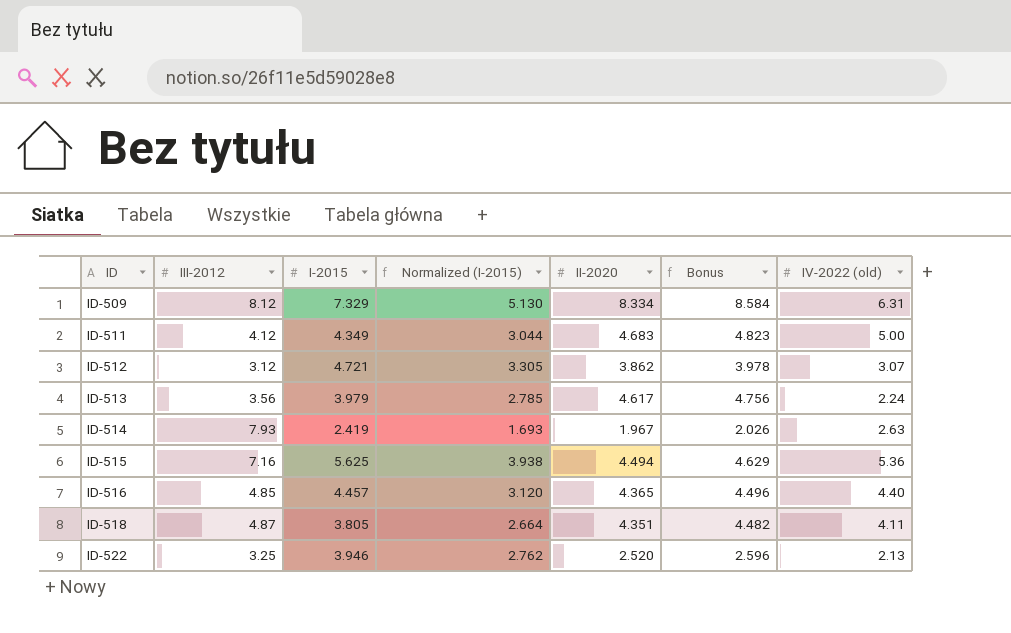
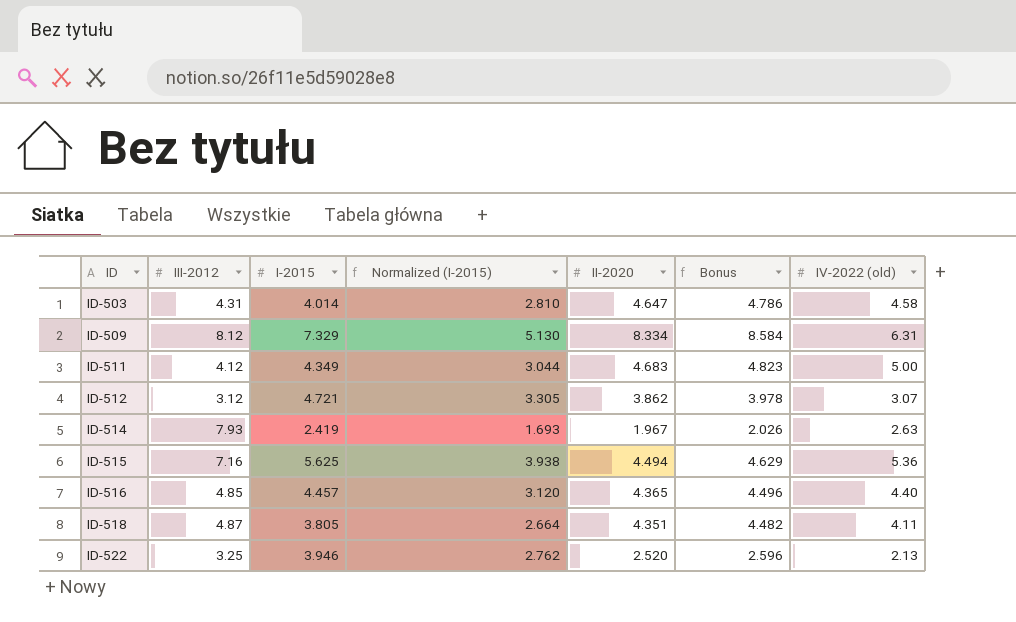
row ID-513: 3.56 | 3.979 | 2.785 | 4.617 | 4.756 | 2.24 -> none
row ID-503: none -> 4.31 | 4.014 | 2.810 | 4.647 | 4.786 | 4.58

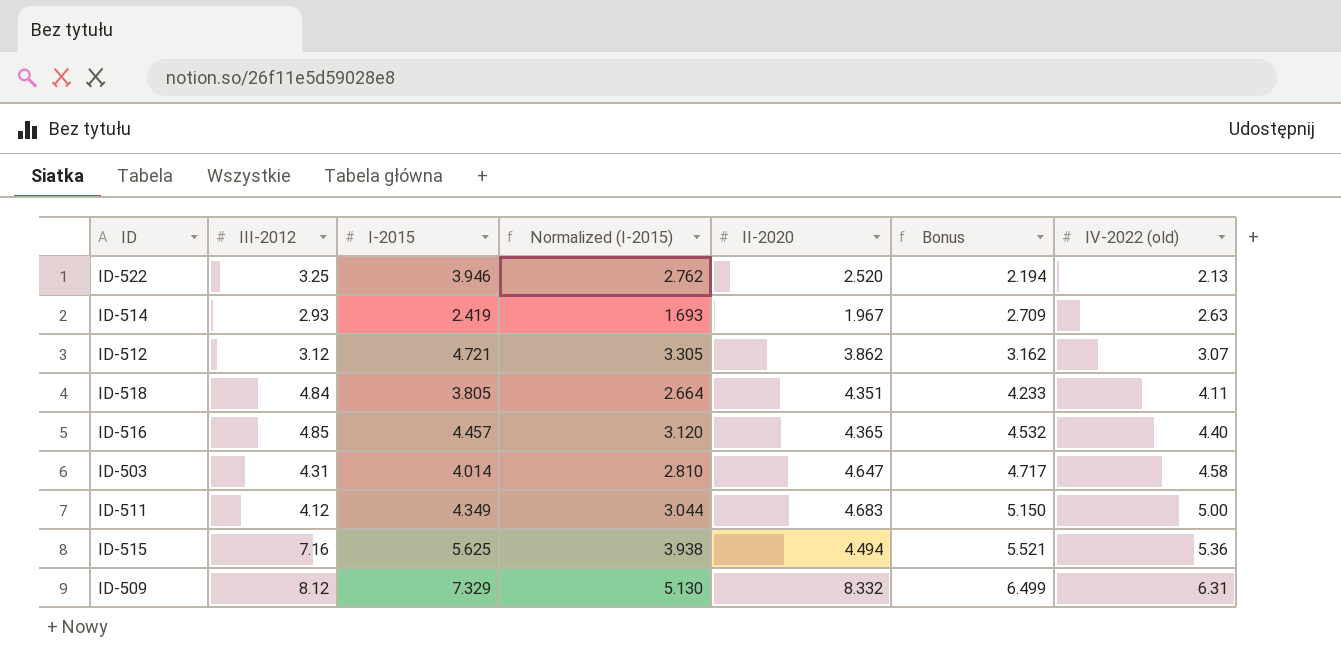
row order: ID ascending -> Bonus ascending
column Bonus | formula: [II-2020] * 1.03 -> [IV-2022 (old)] * 1.03
ID-514 | III-2012: 7.93 -> 2.93
ID-518 | III-2012: 4.87 -> 4.84
ID-509 | II-2020: 8.334 -> 8.332

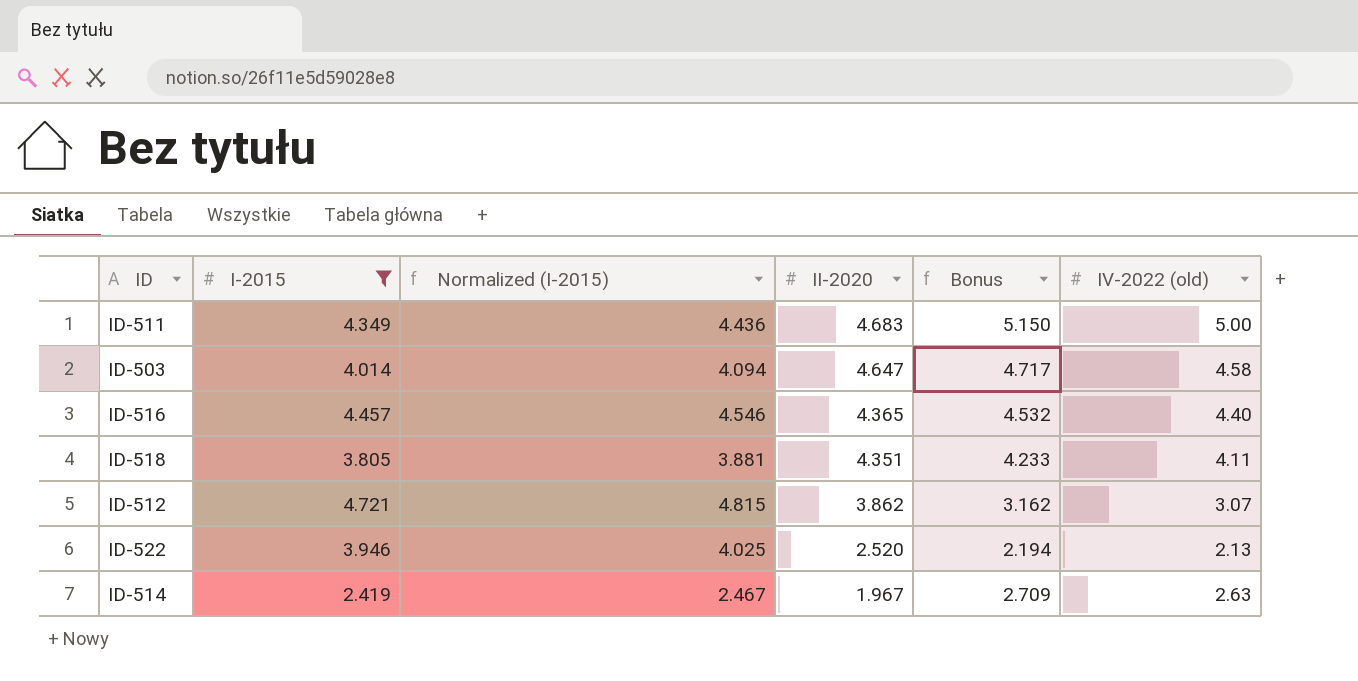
filter: none -> I-2015 <= 4.721
row order: Bonus ascending -> II-2020 descending
column III-2012 | position: 2 -> none
column Normalized (I-2015) | formula: [I-2015] * 0.7 -> [I-2015] * 1.02

